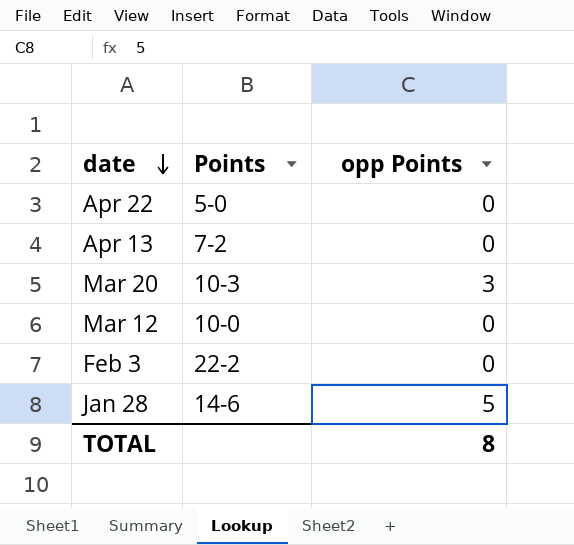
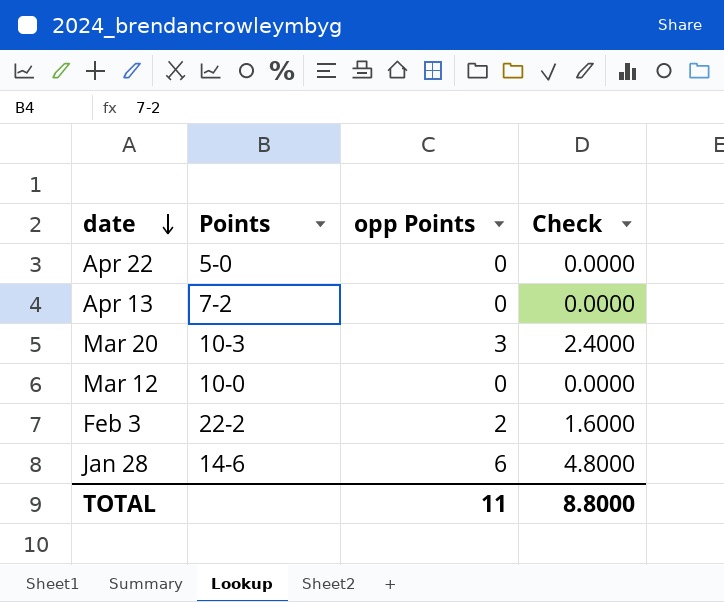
column Check | formula: none -> [opp Points] * 0.8
Feb 3 | opp Points: 0 -> 2
Jan 28 | opp Points: 5 -> 6
TOTAL | opp Points: 8 -> 11

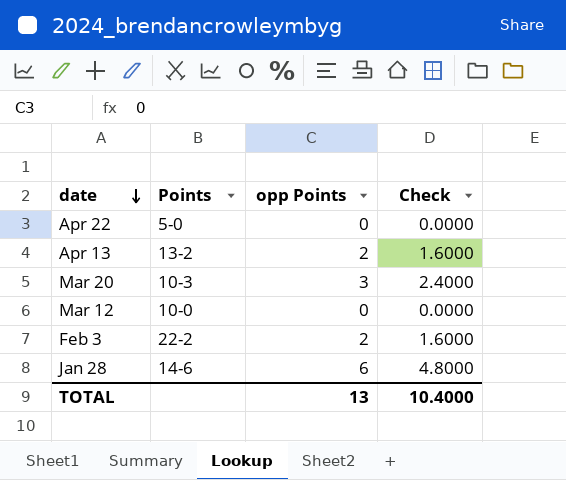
Apr 13 | Points: 7-2 -> 13-2
Apr 13 | opp Points: 0 -> 2
Apr 13 | Check: 0.0000 -> 1.6000
TOTAL | opp Points: 11 -> 13
TOTAL | Check: 8.8000 -> 10.4000

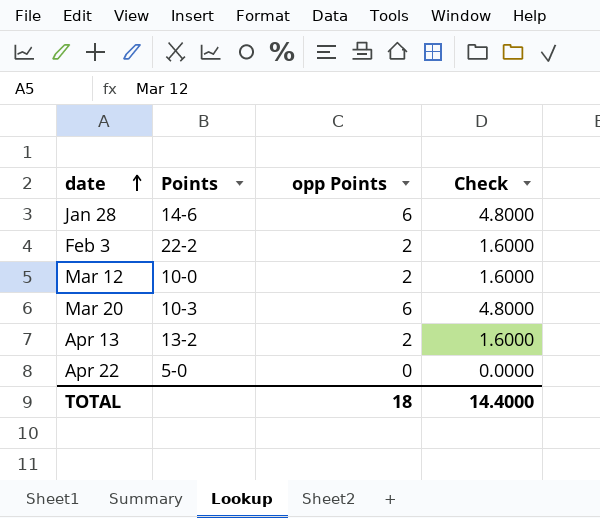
row order: date descending -> date ascending
Mar 12 | opp Points: 0 -> 2
Mar 12 | Check: 0.0000 -> 1.6000
Mar 20 | opp Points: 3 -> 6
Mar 20 | Check: 2.4000 -> 4.8000
TOTAL | opp Points: 13 -> 18
TOTAL | Check: 10.4000 -> 14.4000

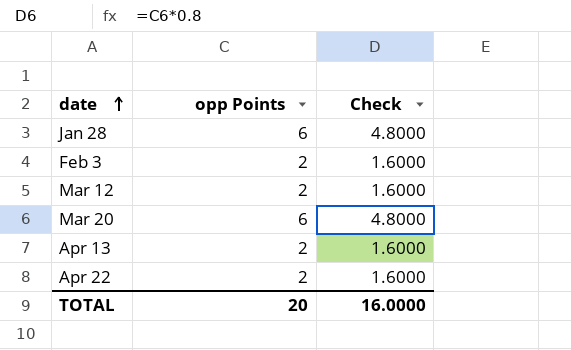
column Points | position: 2 -> none
Apr 22 | opp Points: 0 -> 2
Apr 22 | Check: 0.0000 -> 1.6000
TOTAL | opp Points: 18 -> 20
TOTAL | Check: 14.4000 -> 16.0000

